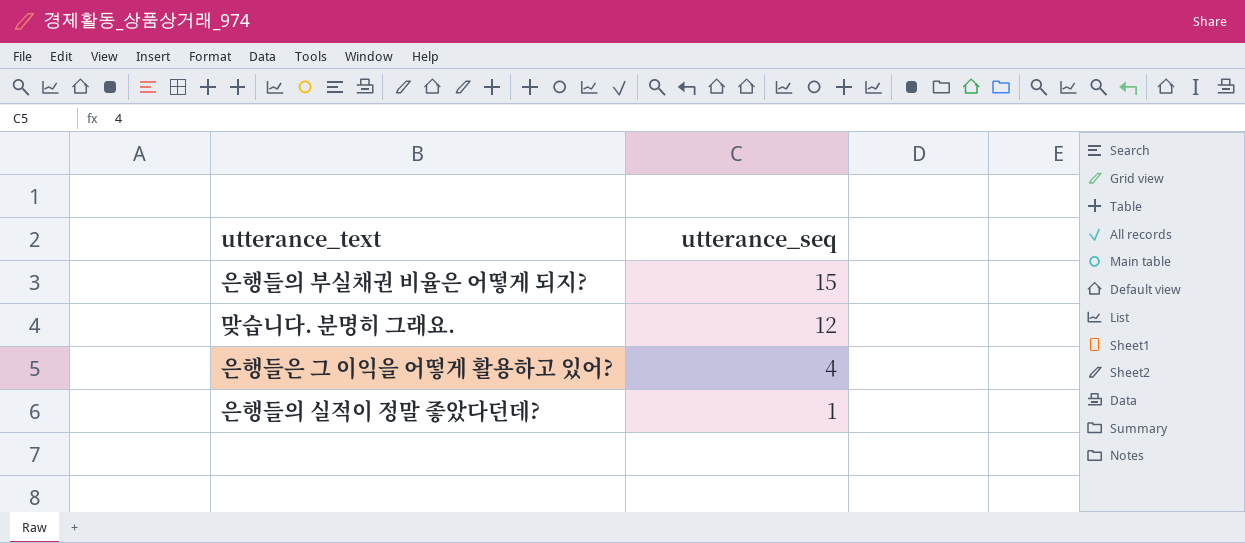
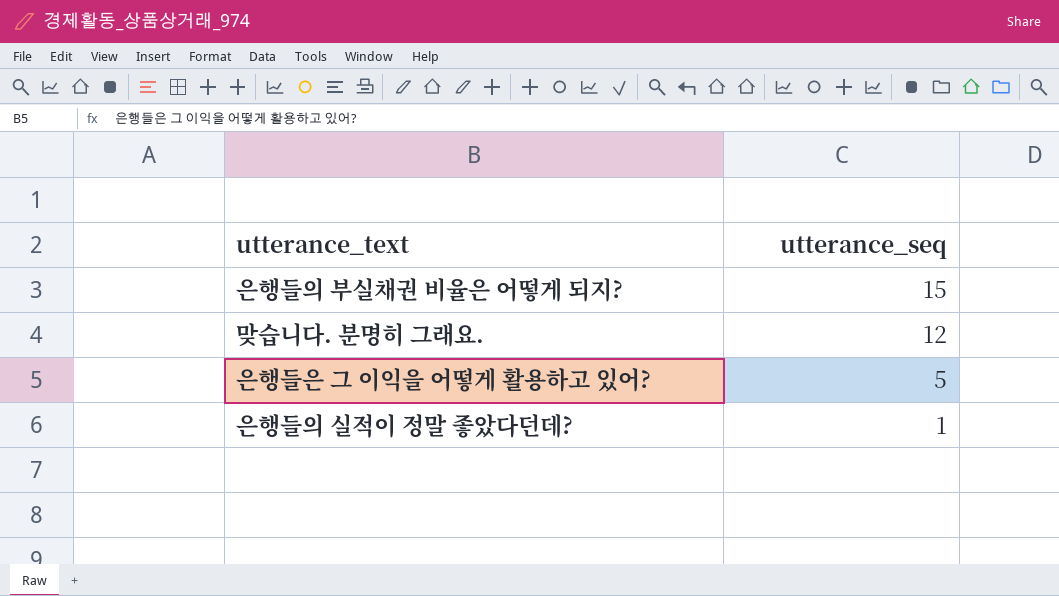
은행들은 그 이익을 어떻게 활용하고 있어? | utterance_seq: 4 -> 5

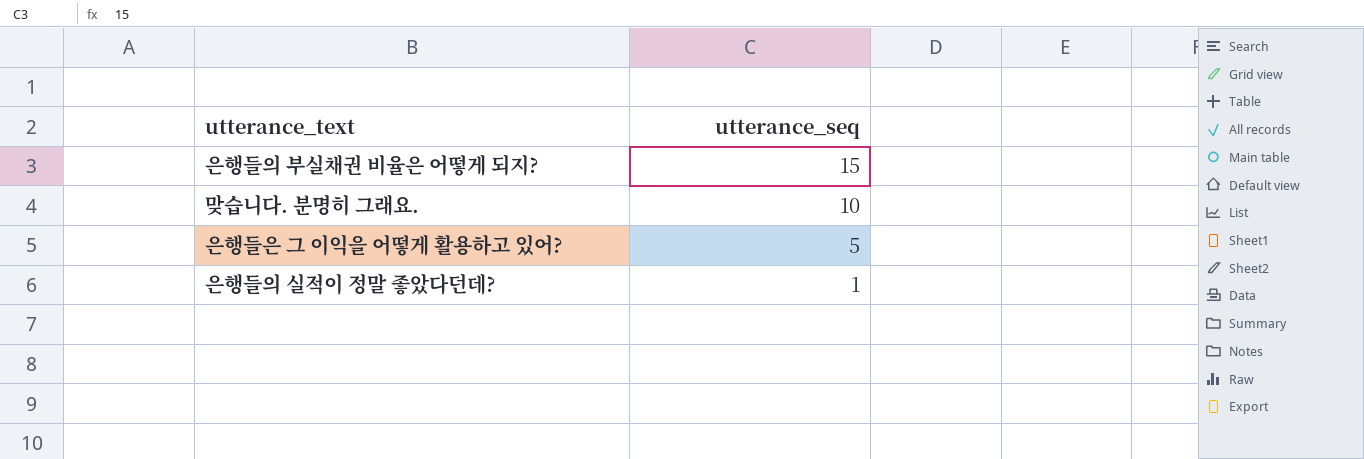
맞습니다. 분명히 그래요. | utterance_seq: 12 -> 10

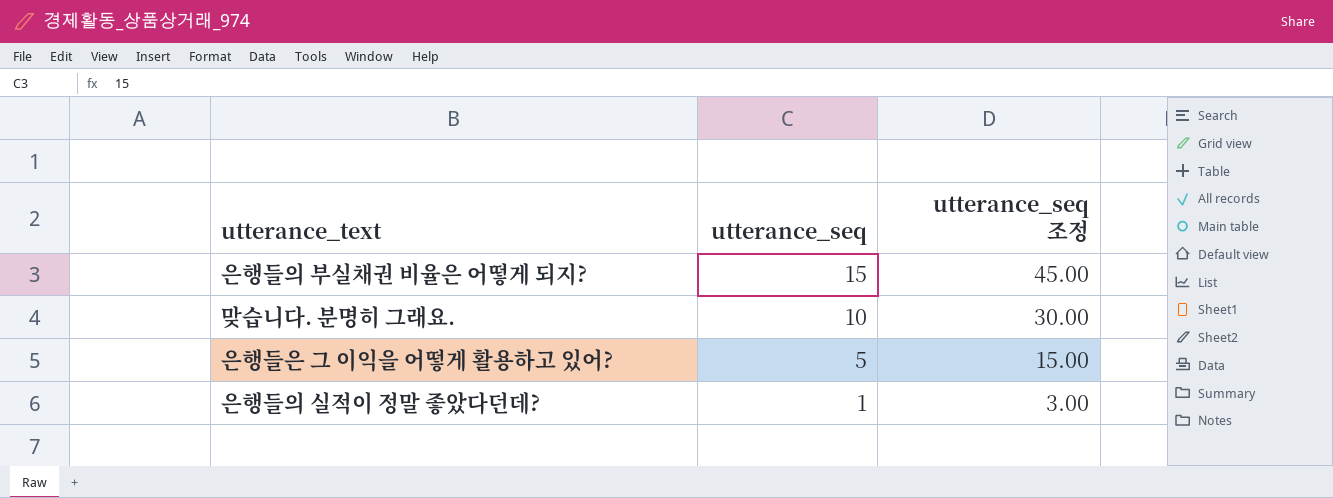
column utterance_seq 조정 | formula: none -> [utterance_seq] * 3

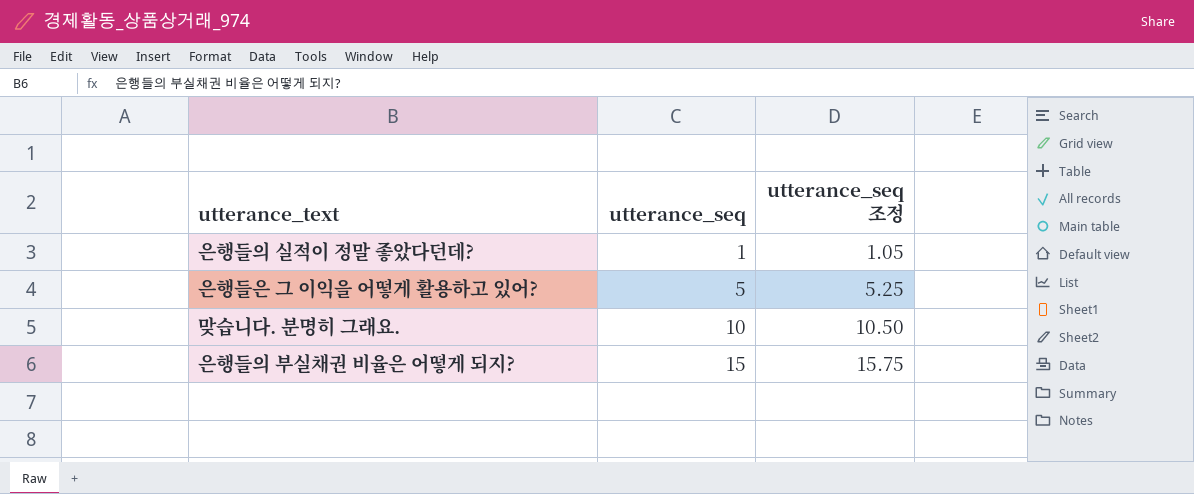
row order: utterance_seq descending -> utterance_seq ascending
column utterance_seq 조정 | formula: [utterance_seq] * 3 -> [utterance_seq] * 1.05

